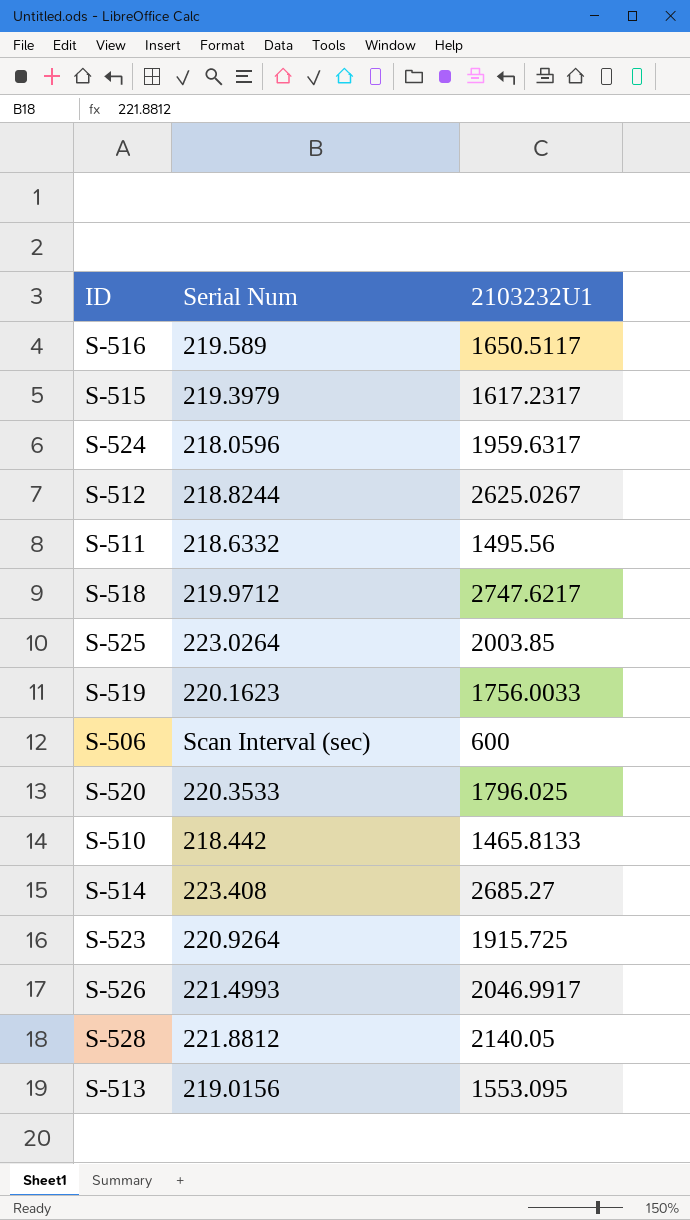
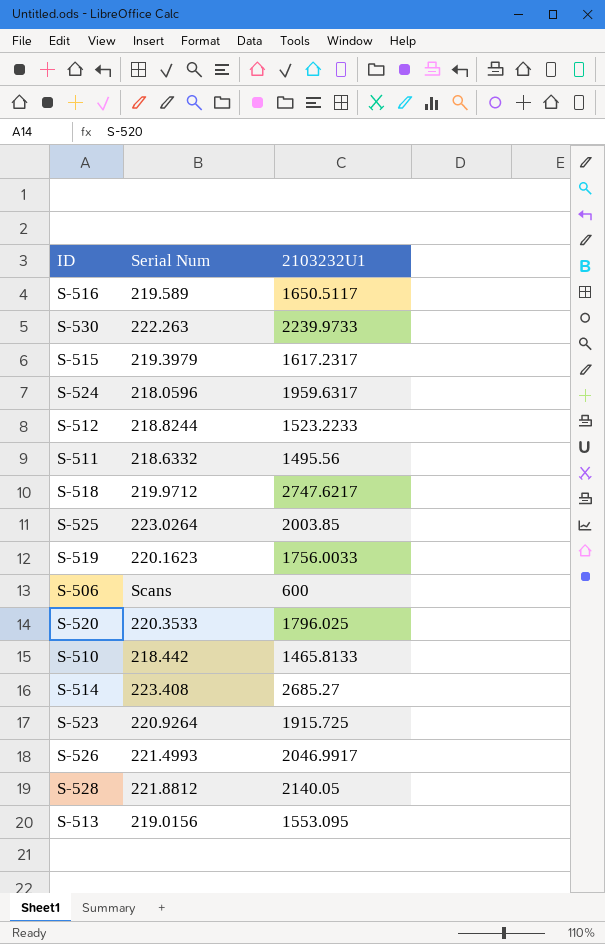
row S-530: none -> 222.263 | 2239.9733
S-512 | 2103232U1: 2625.0267 -> 1523.2233
S-506 | Serial Num: Scan Interval (sec) -> Scans

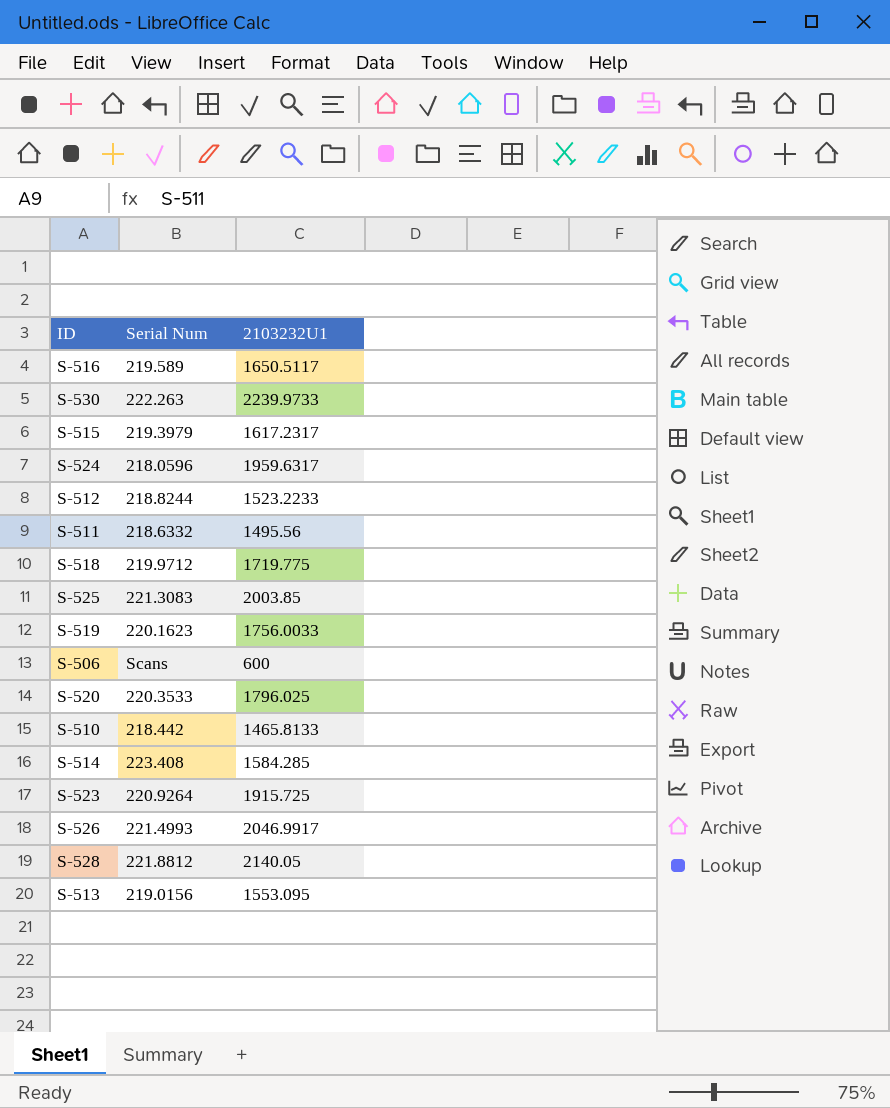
S-518 | 2103232U1: 2747.6217 -> 1719.775
S-525 | Serial Num: 223.0264 -> 221.3083
S-514 | 2103232U1: 2685.27 -> 1584.285

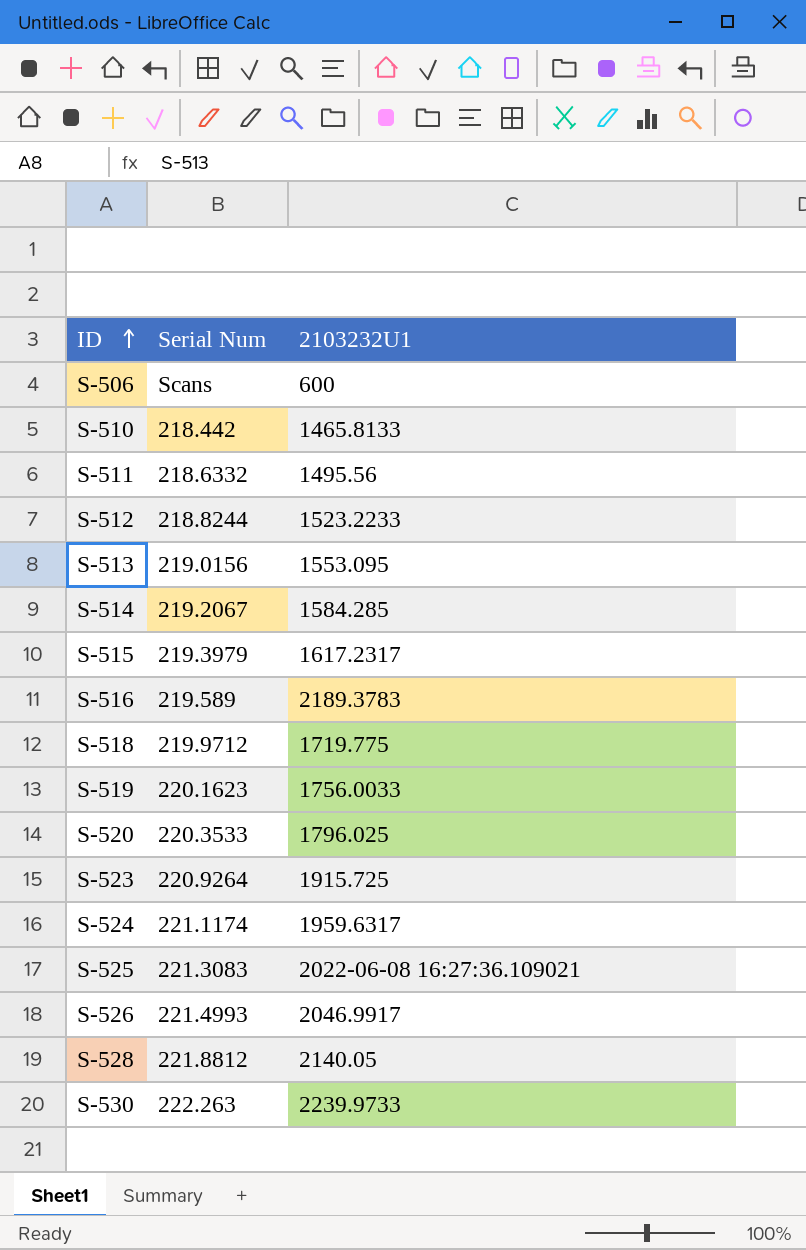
row order: none -> ID ascending
S-514 | Serial Num: 223.408 -> 219.2067
S-516 | 2103232U1: 1650.5117 -> 2189.3783
S-524 | Serial Num: 218.0596 -> 221.1174
S-525 | 2103232U1: 2003.85 -> 2022-06-08 16:27:36.109021

